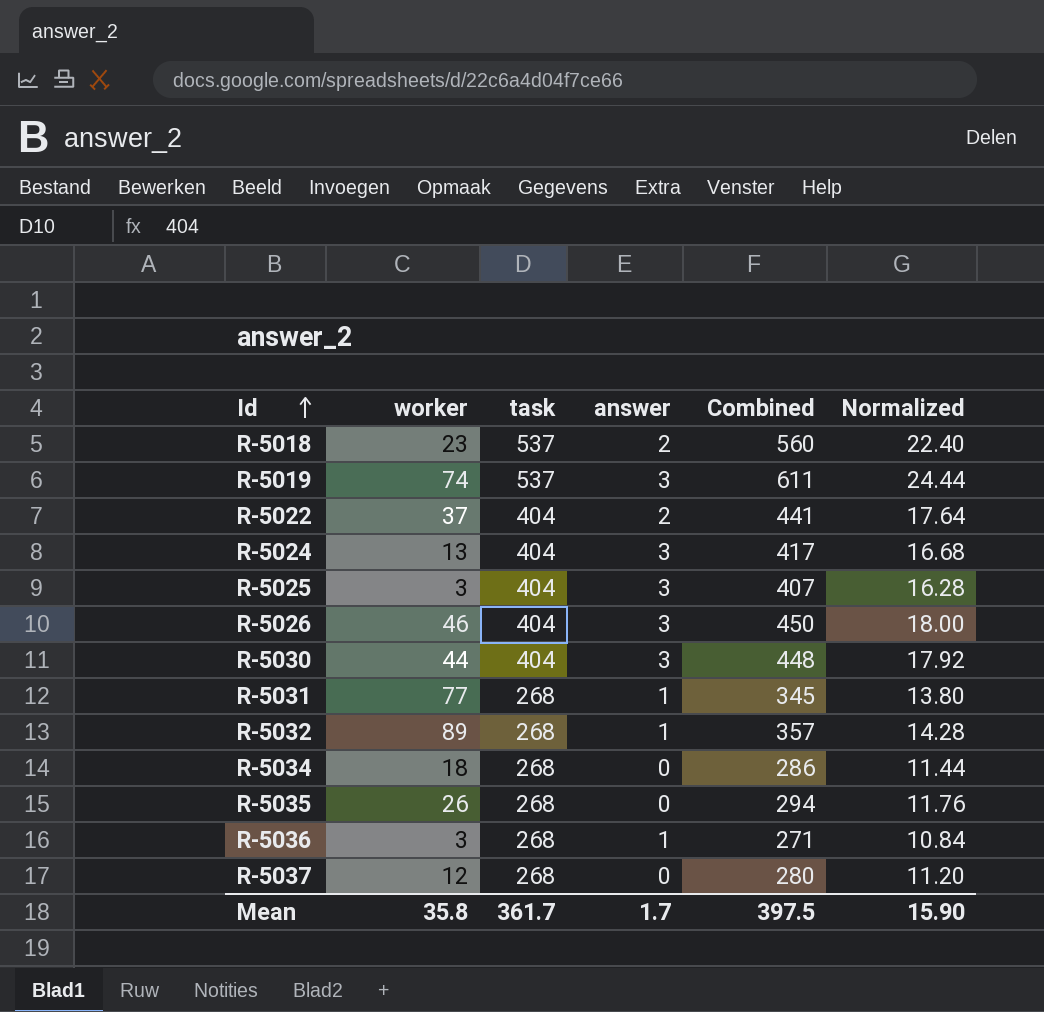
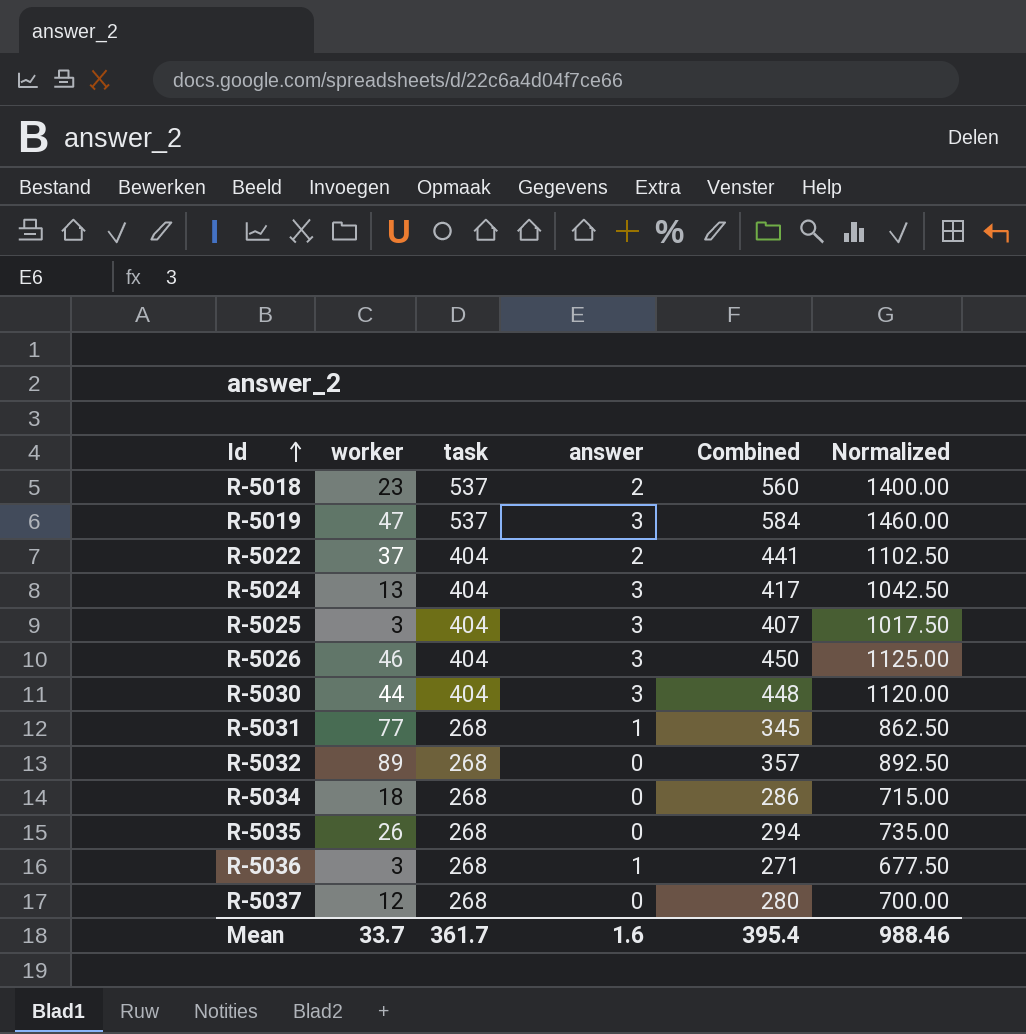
column Normalized | formula: [Combined] * 0.04 -> [Combined] * 2.5
R-5019 | worker: 74 -> 47
R-5019 | Combined: 611 -> 584
R-5032 | answer: 1 -> 0
Mean | worker: 35.8 -> 33.7
Mean | answer: 1.7 -> 1.6
Mean | Combined: 397.5 -> 395.4
Mean | Normalized: 15.90 -> 988.46

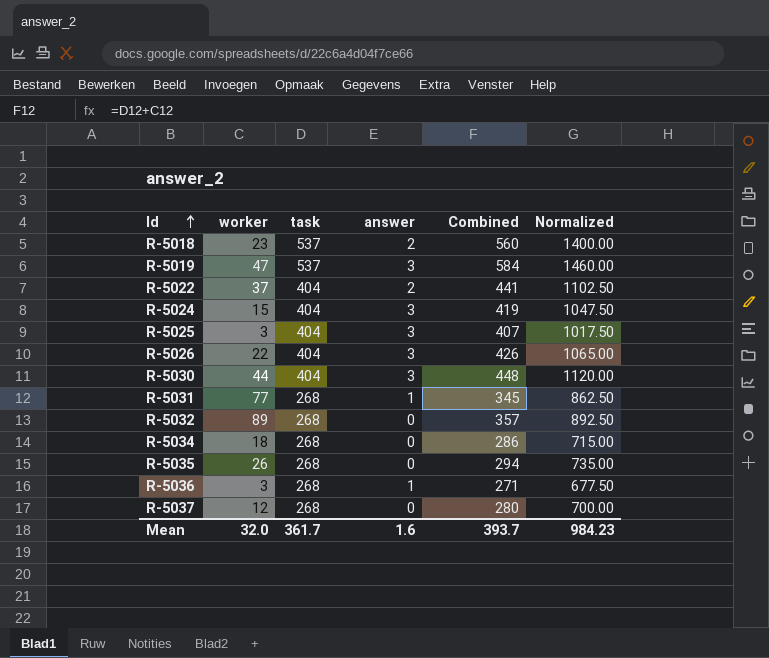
R-5024 | worker: 13 -> 15
R-5024 | Combined: 417 -> 419
R-5024 | Normalized: 1042.50 -> 1047.50
R-5026 | worker: 46 -> 22
R-5026 | Combined: 450 -> 426
R-5026 | Normalized: 1125.00 -> 1065.00
Mean | worker: 33.7 -> 32.0
Mean | Combined: 395.4 -> 393.7
Mean | Normalized: 988.46 -> 984.23

